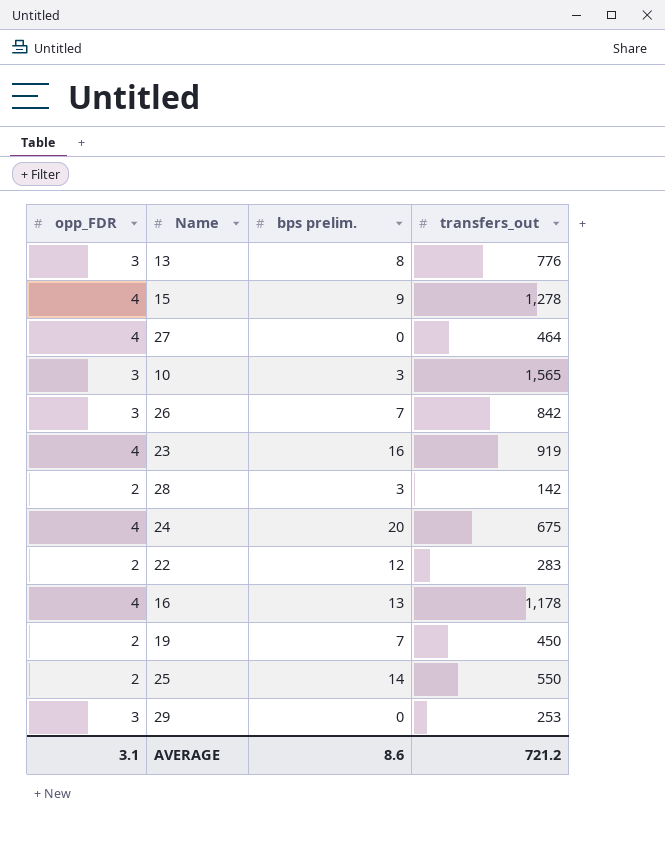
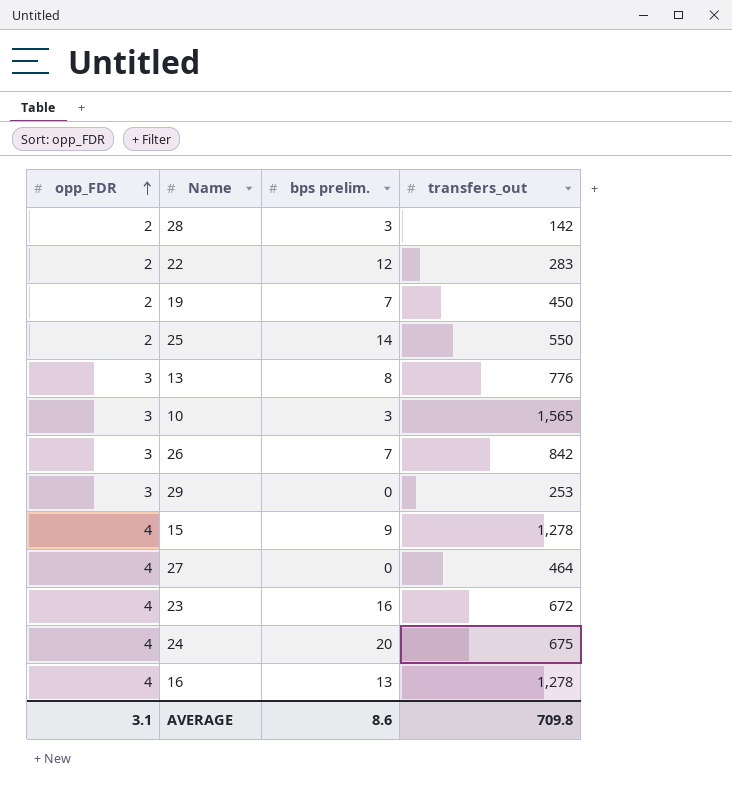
row order: none -> opp_FDR ascending
23 | transfers_out: 919 -> 672
16 | transfers_out: 1,178 -> 1,278
AVERAGE | transfers_out: 721.2 -> 709.8

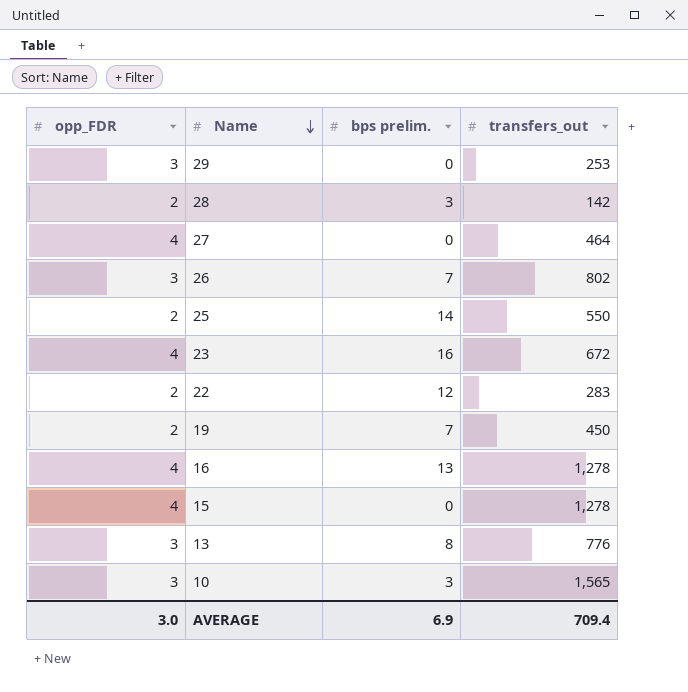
row order: opp_FDR ascending -> Name descending
row 24: 4 | 20 | 675 -> none
26 | transfers_out: 842 -> 802
15 | bps prelim.: 9 -> 0
AVERAGE | opp_FDR: 3.1 -> 3.0
AVERAGE | bps prelim.: 8.6 -> 6.9
AVERAGE | transfers_out: 709.8 -> 709.4

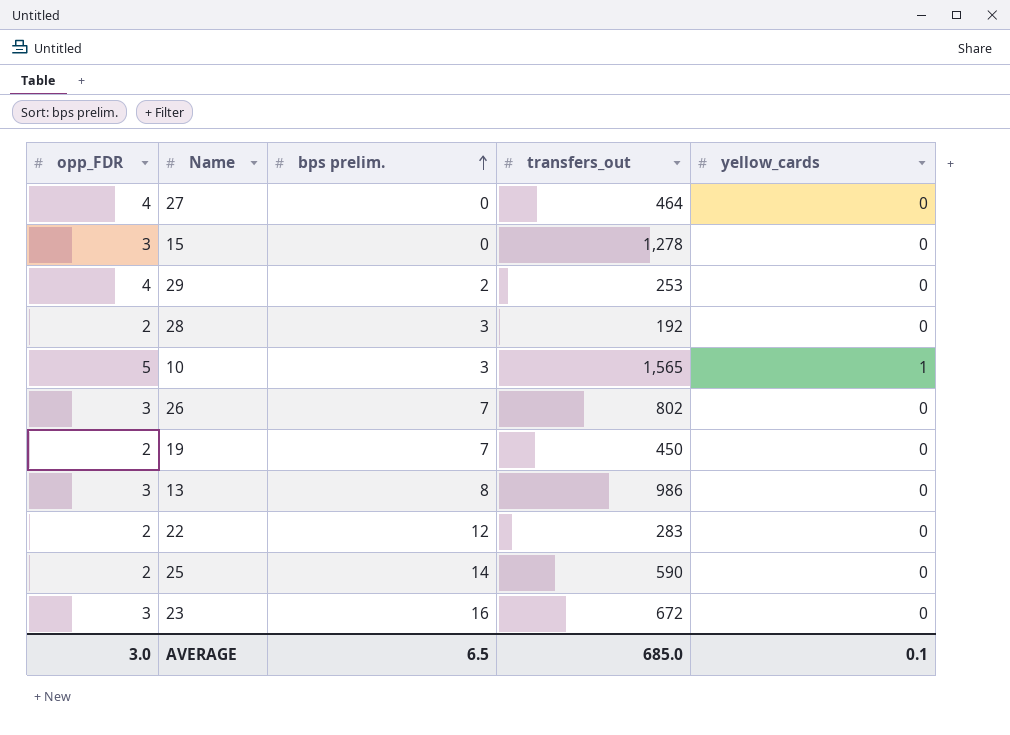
row order: Name descending -> bps prelim. ascending
column yellow_cards | position: none -> 5
row 16: 4 | 13 | 1,278 -> none
15 | opp_FDR: 4 -> 3
29 | opp_FDR: 3 -> 4
29 | bps prelim.: 0 -> 2
28 | transfers_out: 142 -> 192
10 | opp_FDR: 3 -> 5
13 | transfers_out: 776 -> 986
25 | transfers_out: 550 -> 590
23 | opp_FDR: 4 -> 3
AVERAGE | bps prelim.: 6.9 -> 6.5
AVERAGE | transfers_out: 709.4 -> 685.0

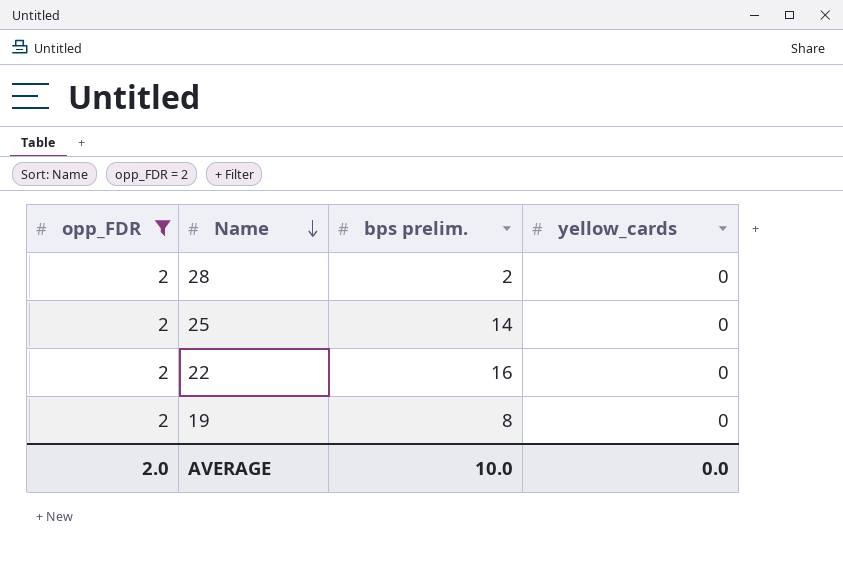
filter: none -> opp_FDR = 2
row order: bps prelim. ascending -> Name descending
column transfers_out | position: 4 -> none
28 | bps prelim.: 3 -> 2
22 | bps prelim.: 12 -> 16
19 | bps prelim.: 7 -> 8
AVERAGE | opp_FDR: 3.0 -> 2.0
AVERAGE | bps prelim.: 6.5 -> 10.0
AVERAGE | yellow_cards: 0.1 -> 0.0

